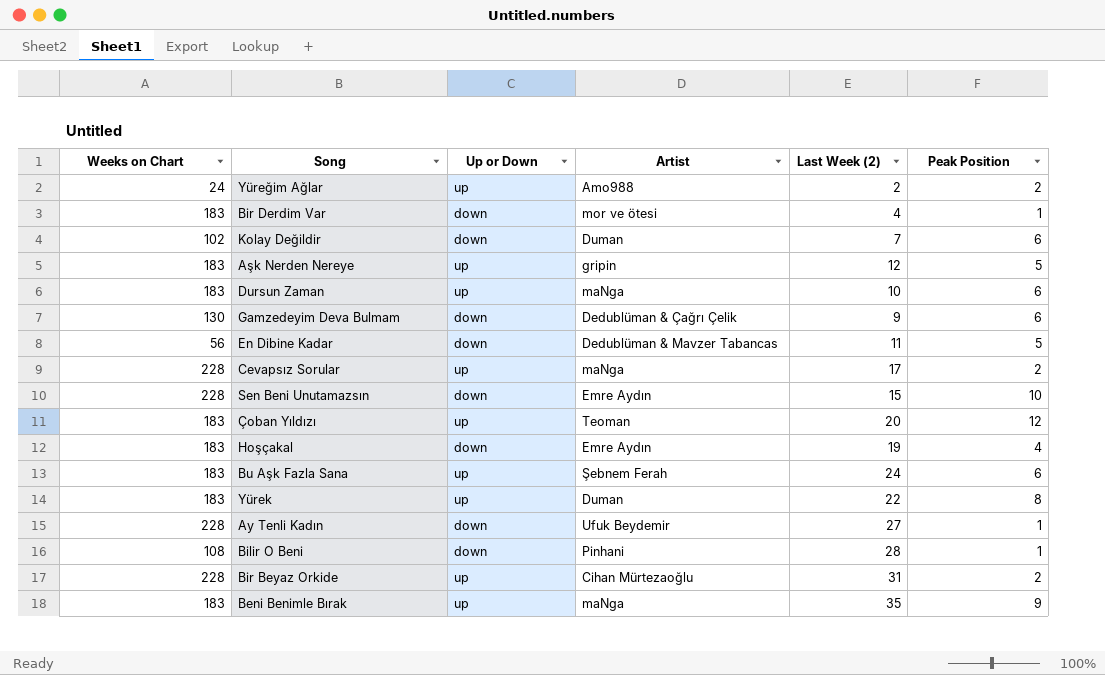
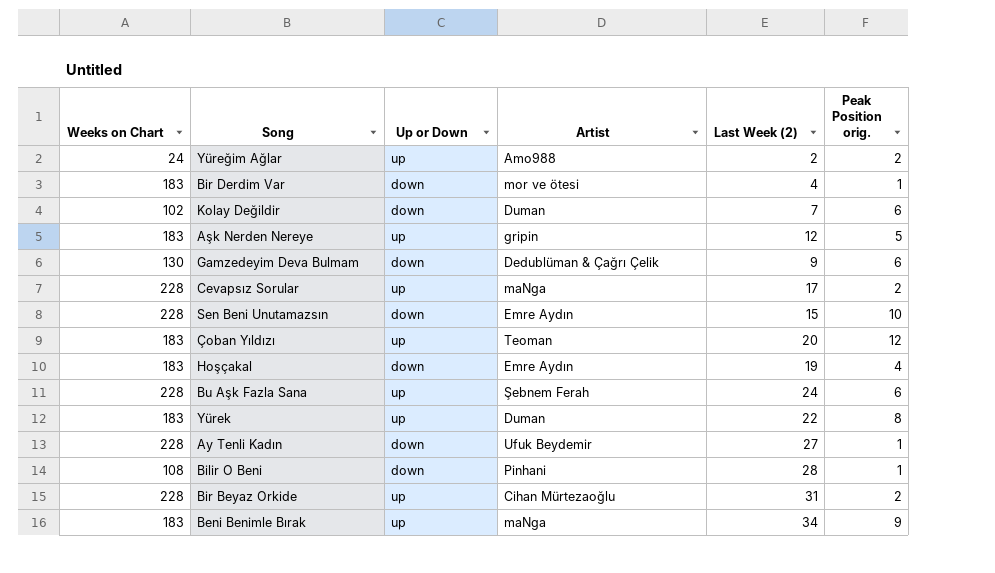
column name: Peak Position -> Peak Position orig.
row Dursun Zaman: 183 | up | maNga | 10 | 6 -> none
row En Dibine Kadar: 56 | down | Dedublüman & Mavzer Tabancas | 11 | 5 -> none
Bu Aşk Fazla Sana | Weeks on Chart: 183 -> 228
Beni Benimle Bırak | Last Week (2): 35 -> 34

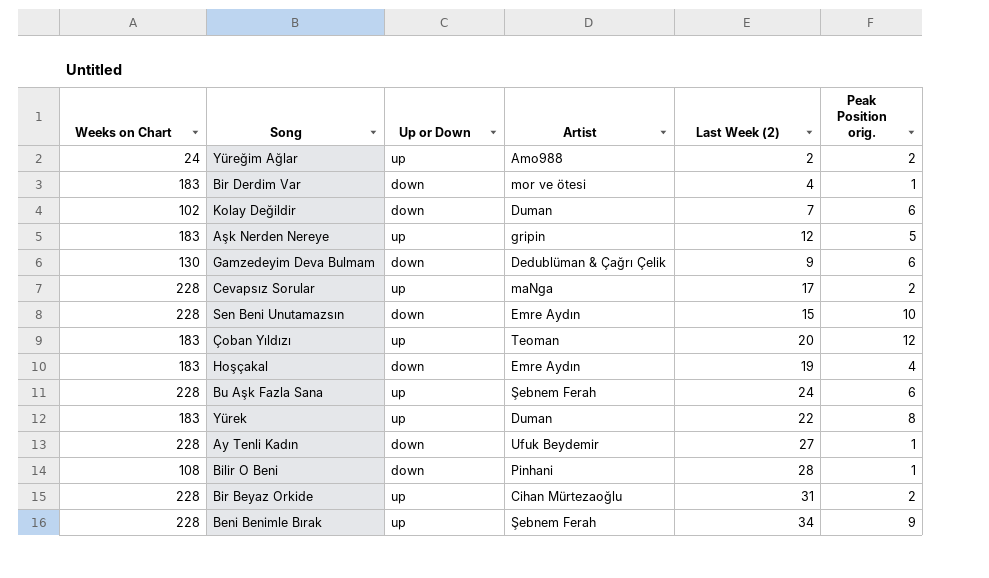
Beni Benimle Bırak | Weeks on Chart: 183 -> 228
Beni Benimle Bırak | Artist: maNga -> Şebnem Ferah

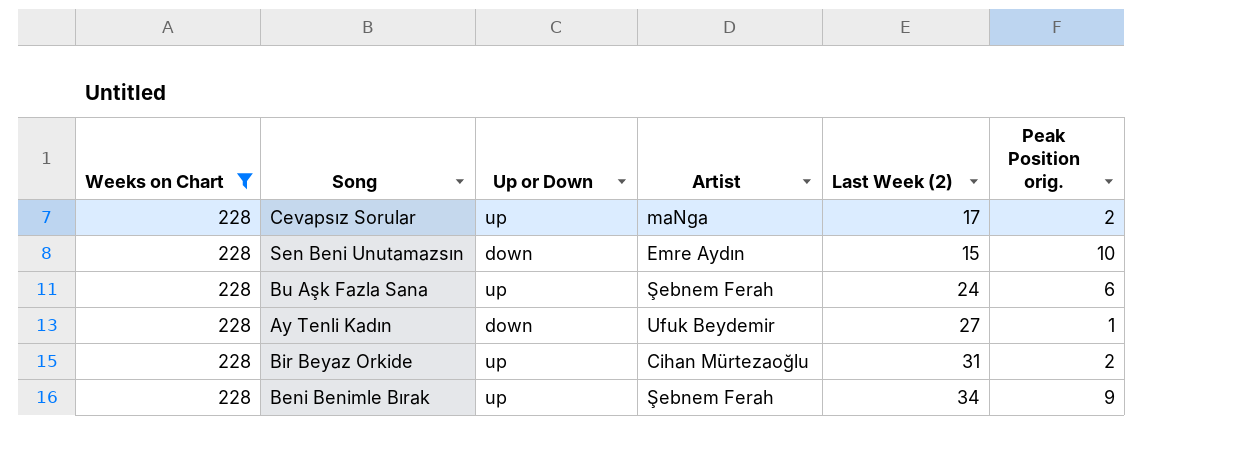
filter: none -> Weeks on Chart = 228

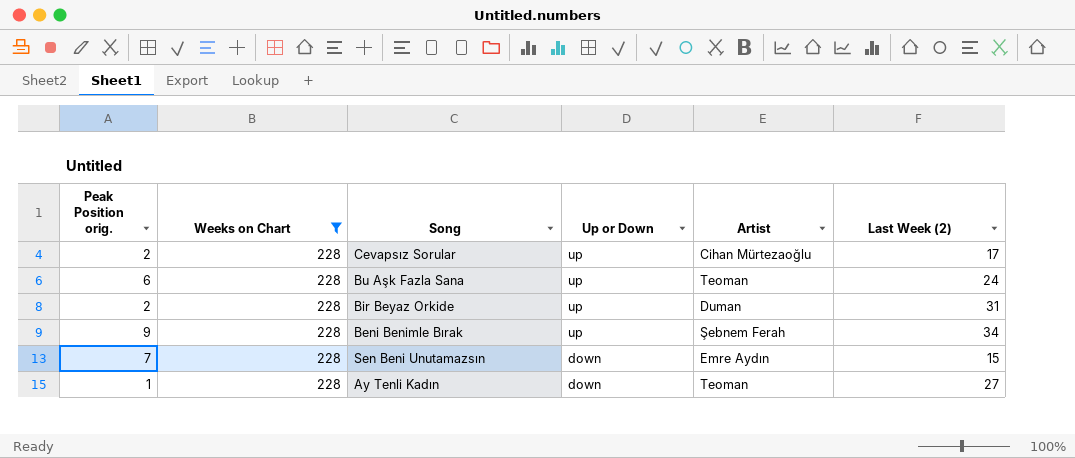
row order: none -> Up or Down descending
column Peak Position orig. | position: 6 -> 1
Cevapsız Sorular | Artist: maNga -> Cihan Mürtezaoğlu
Bu Aşk Fazla Sana | Artist: Şebnem Ferah -> Teoman
Bir Beyaz Orkide | Artist: Cihan Mürtezaoğlu -> Duman
Sen Beni Unutamazsın | Peak Position orig.: 10 -> 7
Ay Tenli Kadın | Artist: Ufuk Beydemir -> Teoman

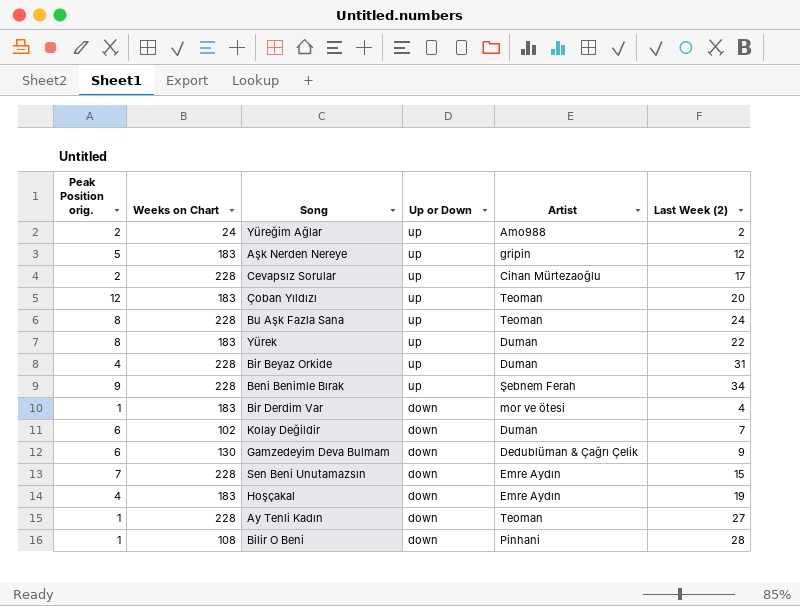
filter: Weeks on Chart = 228 -> none
Bu Aşk Fazla Sana | Peak Position orig.: 6 -> 8
Bir Beyaz Orkide | Peak Position orig.: 2 -> 4

